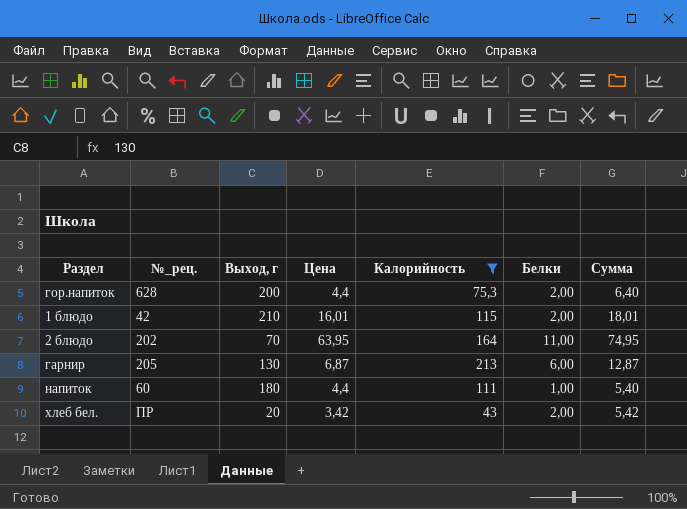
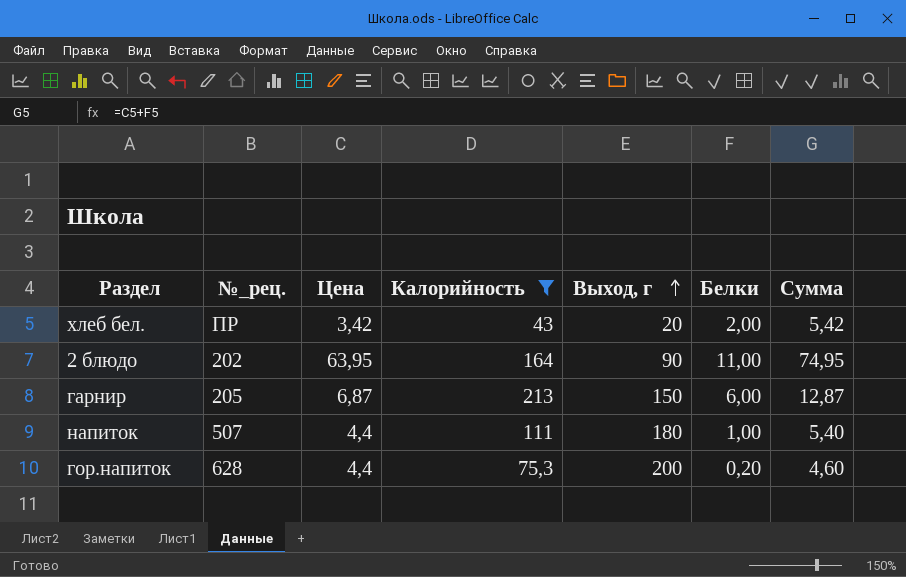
row order: none -> Выход, г ascending
column Выход, г | position: 3 -> 5
row 1 блюдо: 42 | 210 | 16,01 | 115 | 2,00 | 18,01 -> none
2 блюдо | Выход, г: 70 -> 90
гарнир | Выход, г: 130 -> 150
напиток | №_рец.: 60 -> 507
гор.напиток | Белки: 2,00 -> 0,20
гор.напиток | Сумма: 6,40 -> 4,60

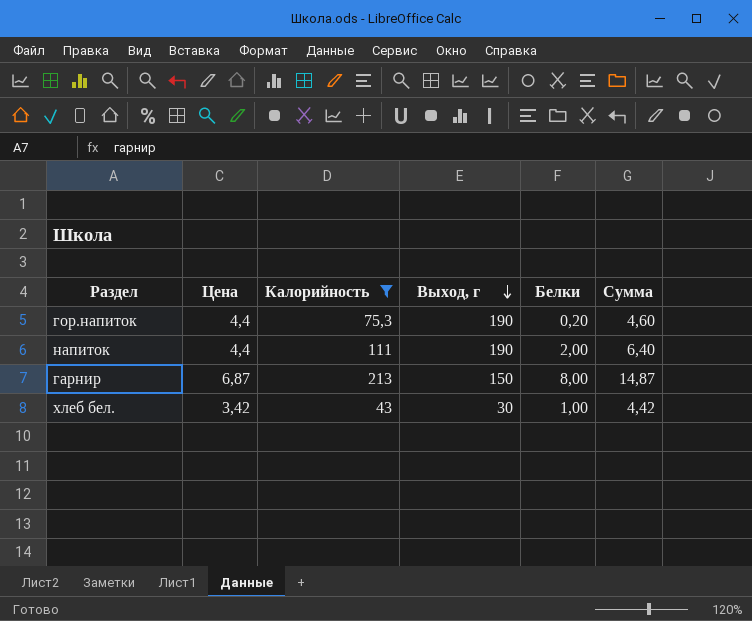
row order: Выход, г ascending -> Выход, г descending
column №_рец. | position: 2 -> none
row 2 блюдо: 202 | 63,95 | 164 | 90 | 11,00 | 74,95 -> none
гор.напиток | Выход, г: 200 -> 190
напиток | Выход, г: 180 -> 190
напиток | Белки: 1,00 -> 2,00
напиток | Сумма: 5,40 -> 6,40
гарнир | Белки: 6,00 -> 8,00
гарнир | Сумма: 12,87 -> 14,87
хлеб бел. | Выход, г: 20 -> 30
хлеб бел. | Белки: 2,00 -> 1,00
хлеб бел. | Сумма: 5,42 -> 4,42

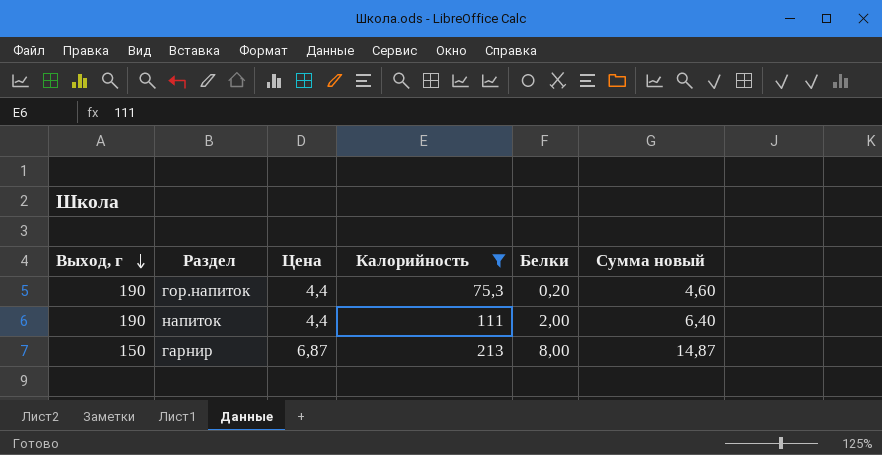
column Выход, г | position: 4 -> 1
column name: Сумма -> Сумма новый
row хлеб бел.: 3,42 | 43 | 30 | 1,00 | 4,42 -> none

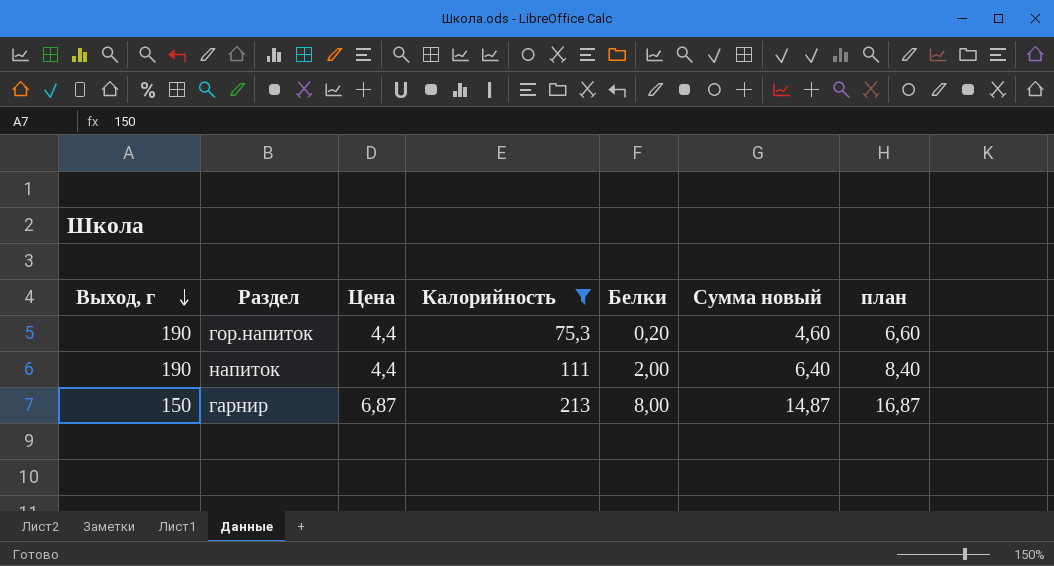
column план | formula: none -> [Сумма новый] + 2

